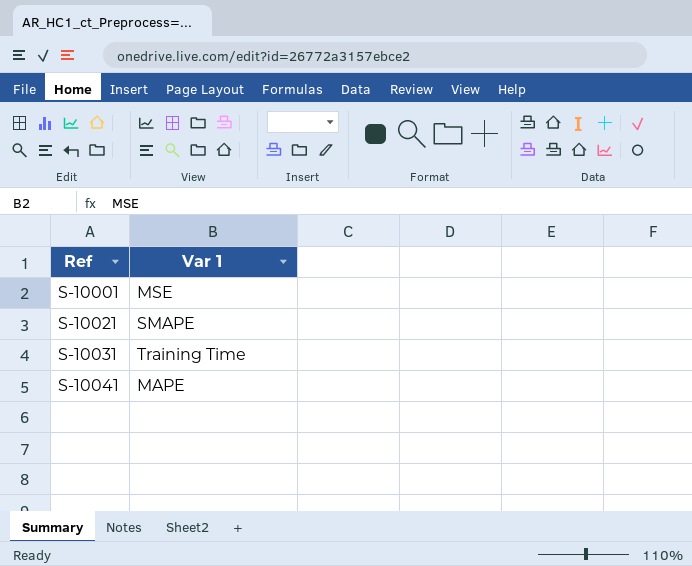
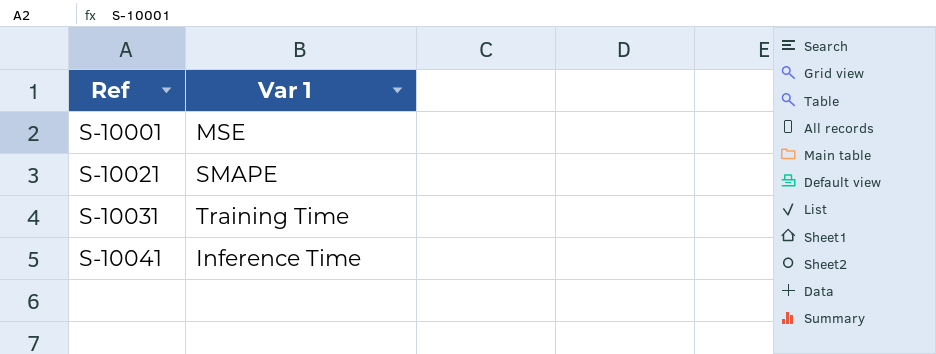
S-10041 | Var 1: MAPE -> Inference Time

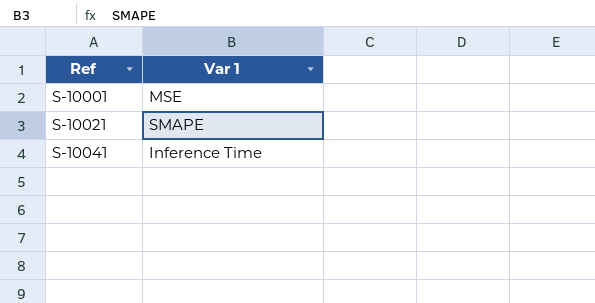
row S-10031: Training Time -> none

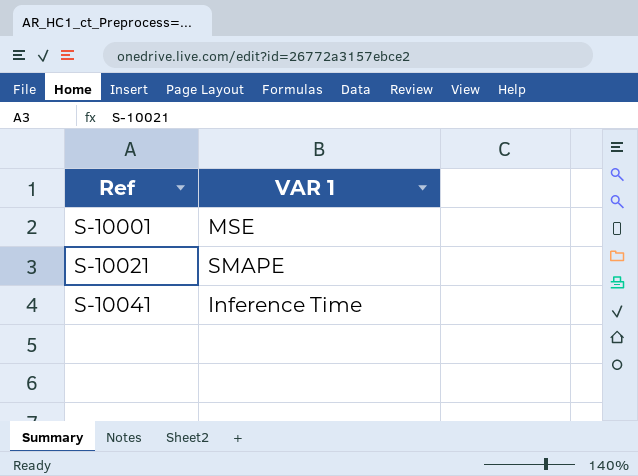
column name: Var 1 -> VAR 1

